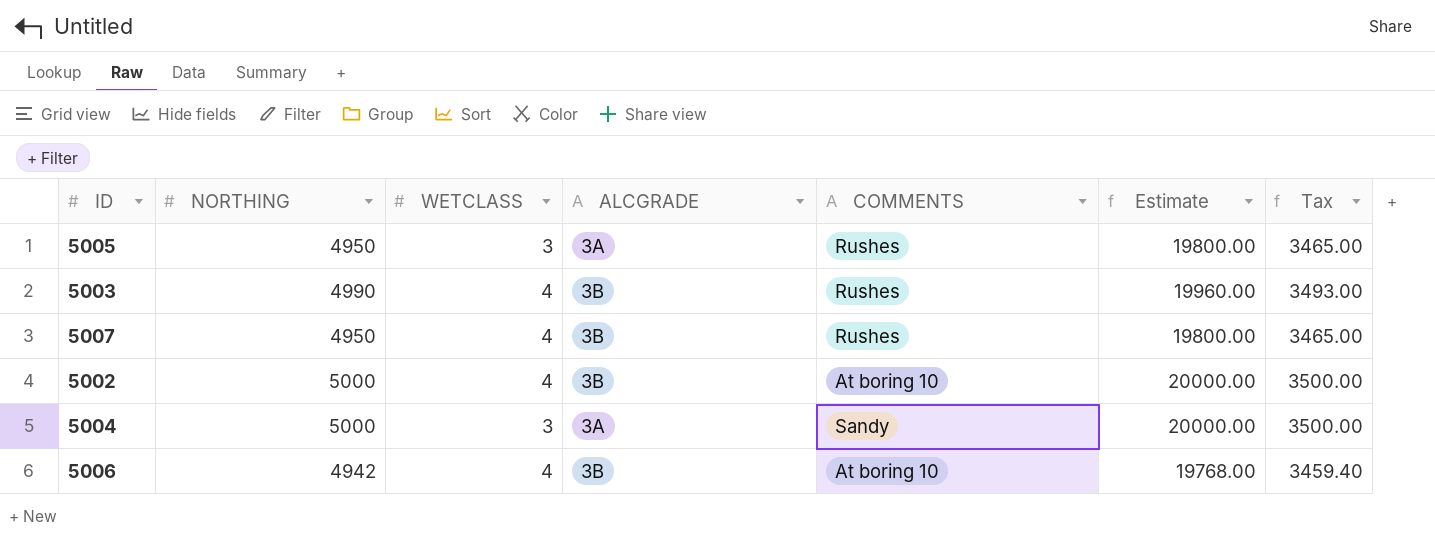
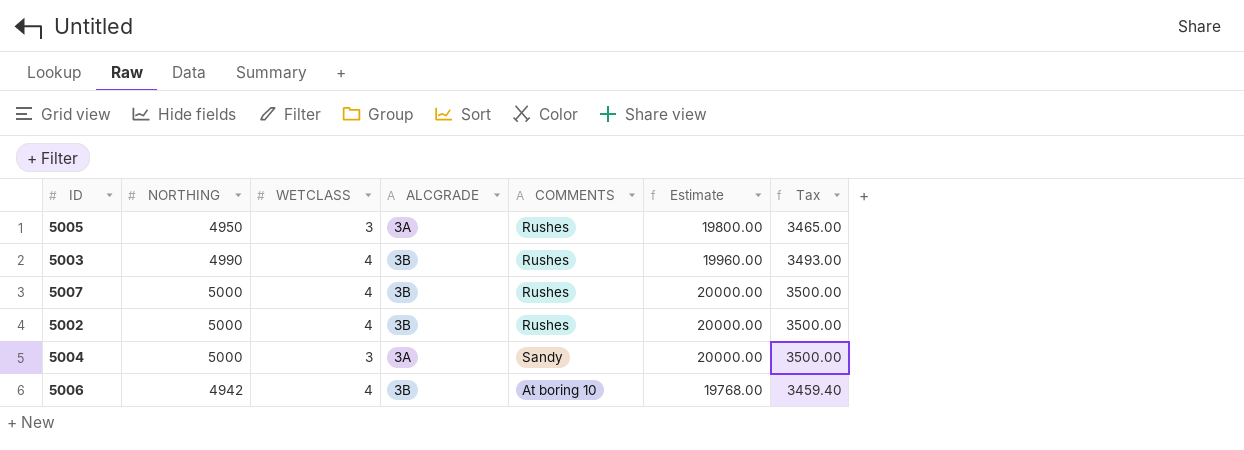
5007 | NORTHING: 4950 -> 5000
5007 | Estimate: 19800.00 -> 20000.00
5007 | Tax: 3465.00 -> 3500.00
5002 | COMMENTS: At boring 10 -> Rushes

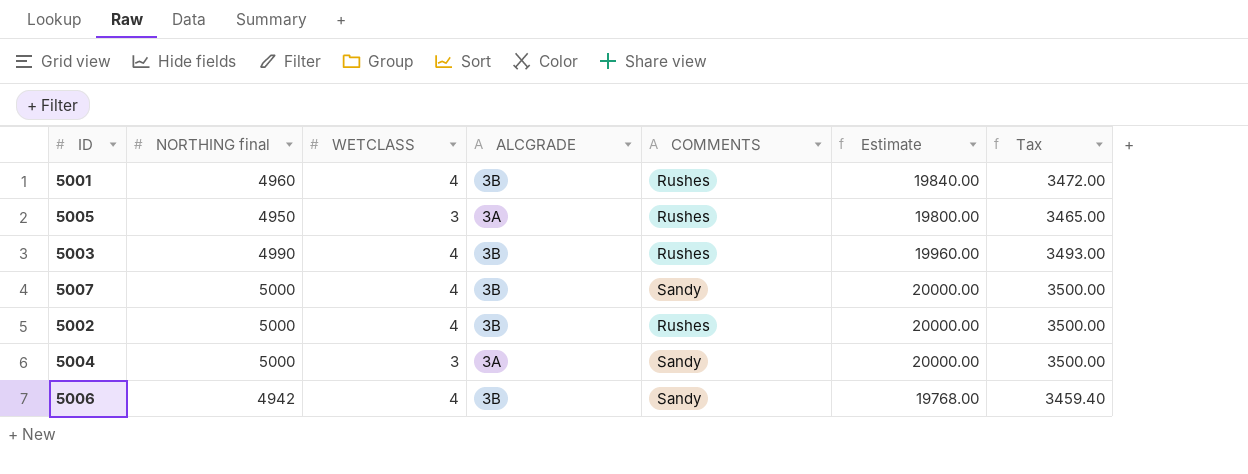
column name: NORTHING -> NORTHING final
row 5001: none -> 4960 | 4 | 3B | Rushes | 19840.00 | 3472.00
5007 | COMMENTS: Rushes -> Sandy
5006 | COMMENTS: At boring 10 -> Sandy

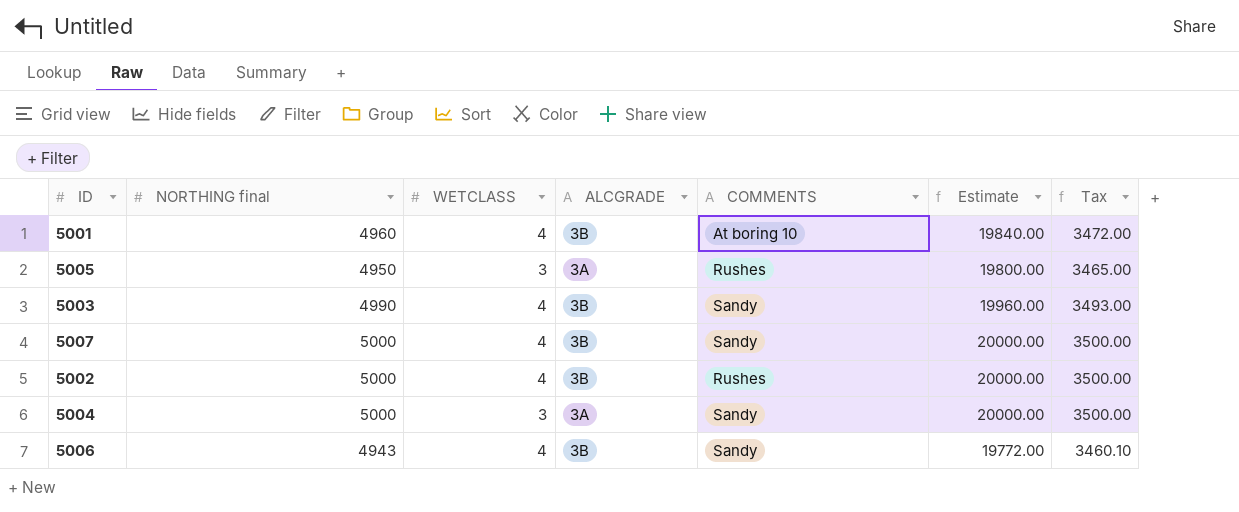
5001 | COMMENTS: Rushes -> At boring 10
5003 | COMMENTS: Rushes -> Sandy
5006 | NORTHING final: 4942 -> 4943
5006 | Estimate: 19768.00 -> 19772.00
5006 | Tax: 3459.40 -> 3460.10

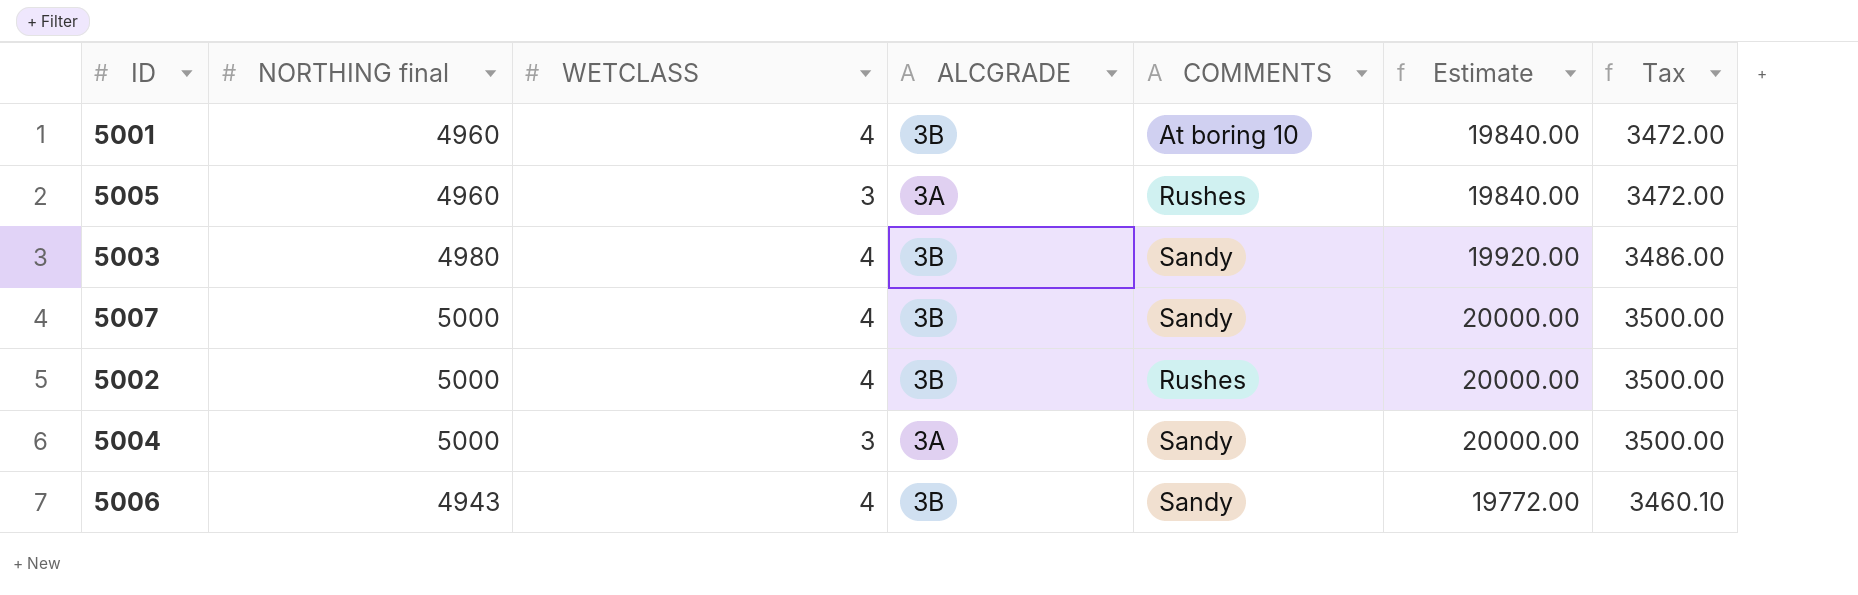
5005 | NORTHING final: 4950 -> 4960
5005 | Estimate: 19800.00 -> 19840.00
5005 | Tax: 3465.00 -> 3472.00
5003 | NORTHING final: 4990 -> 4980
5003 | Estimate: 19960.00 -> 19920.00
5003 | Tax: 3493.00 -> 3486.00

